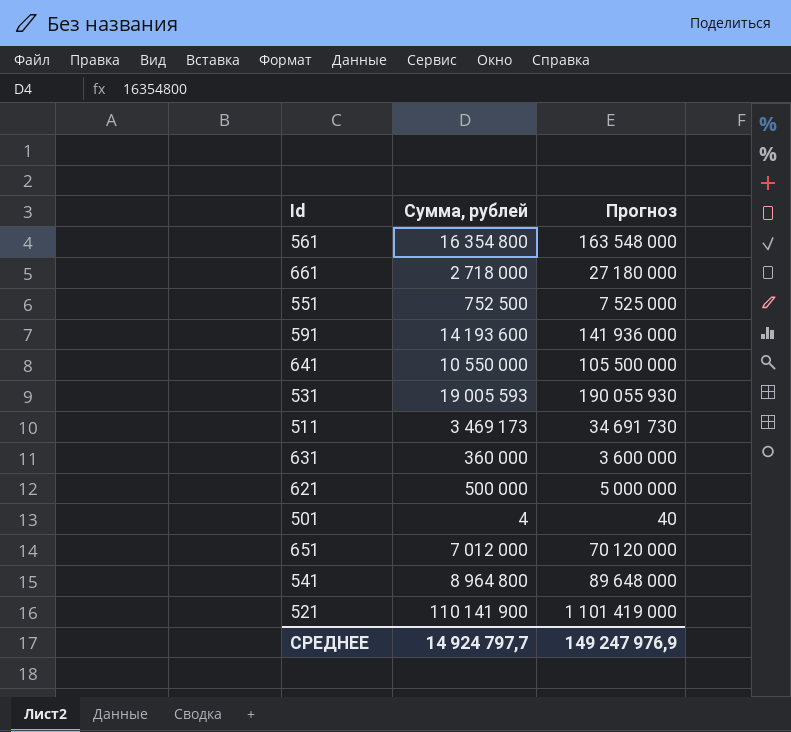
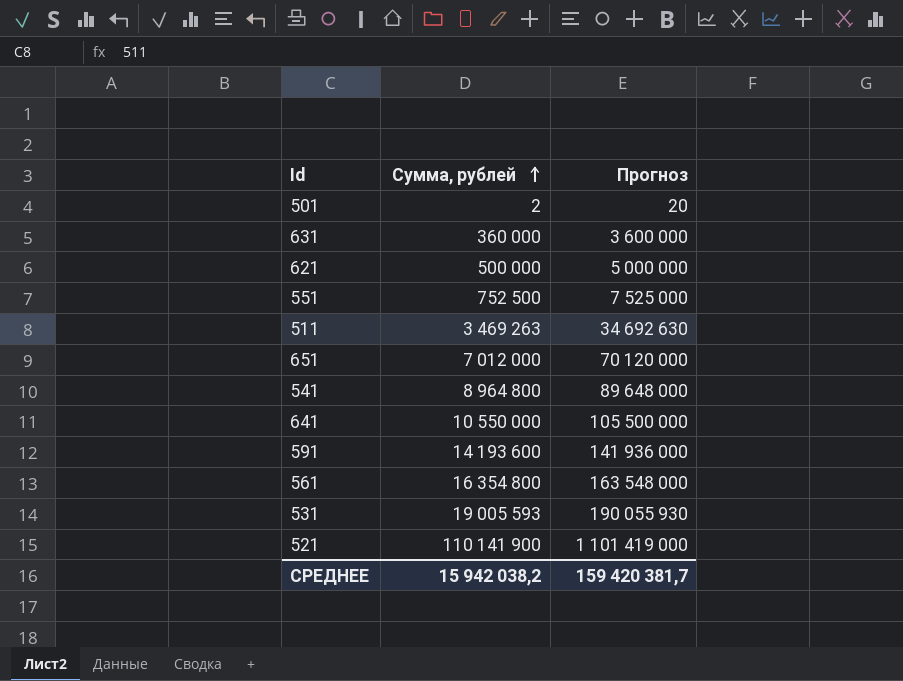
row order: none -> Сумма, рублей ascending
row 661: 2 718 000 | 27 180 000 -> none
501 | Сумма, рублей: 4 -> 2
501 | Прогноз: 40 -> 20
511 | Сумма, рублей: 3 469 173 -> 3 469 263
511 | Прогноз: 34 691 730 -> 34 692 630
СРЕДНЕЕ | Сумма, рублей: 14 924 797,7 -> 15 942 038,2
СРЕДНЕЕ | Прогноз: 149 247 976,9 -> 159 420 381,7

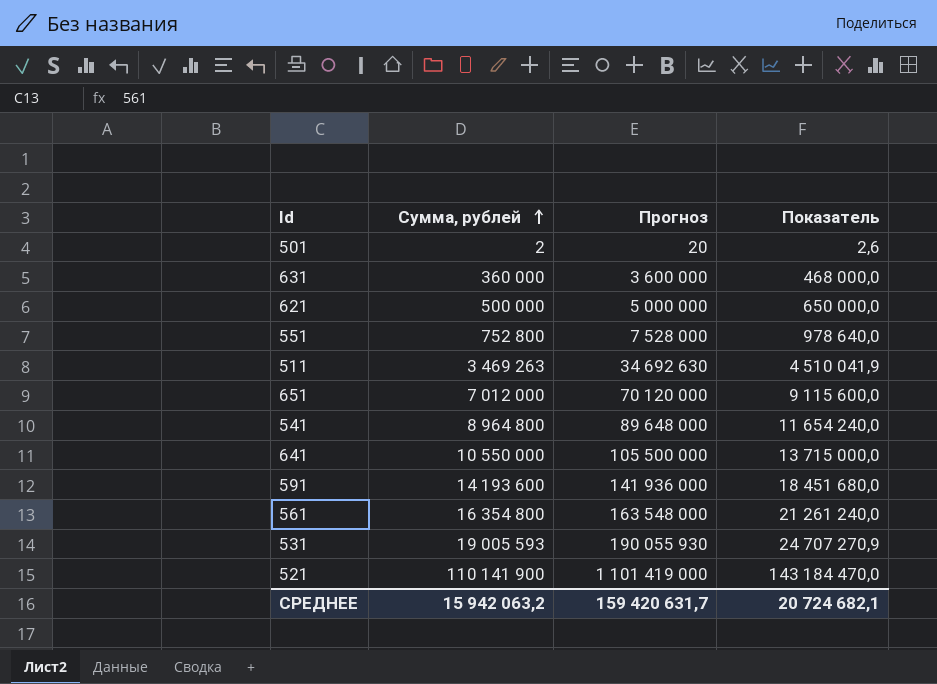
column Показатель | formula: none -> [Сумма, рублей] * 1,3
551 | Сумма, рублей: 752 500 -> 752 800
551 | Прогноз: 7 525 000 -> 7 528 000
СРЕДНЕЕ | Сумма, рублей: 15 942 038,2 -> 15 942 063,2
СРЕДНЕЕ | Прогноз: 159 420 381,7 -> 159 420 631,7

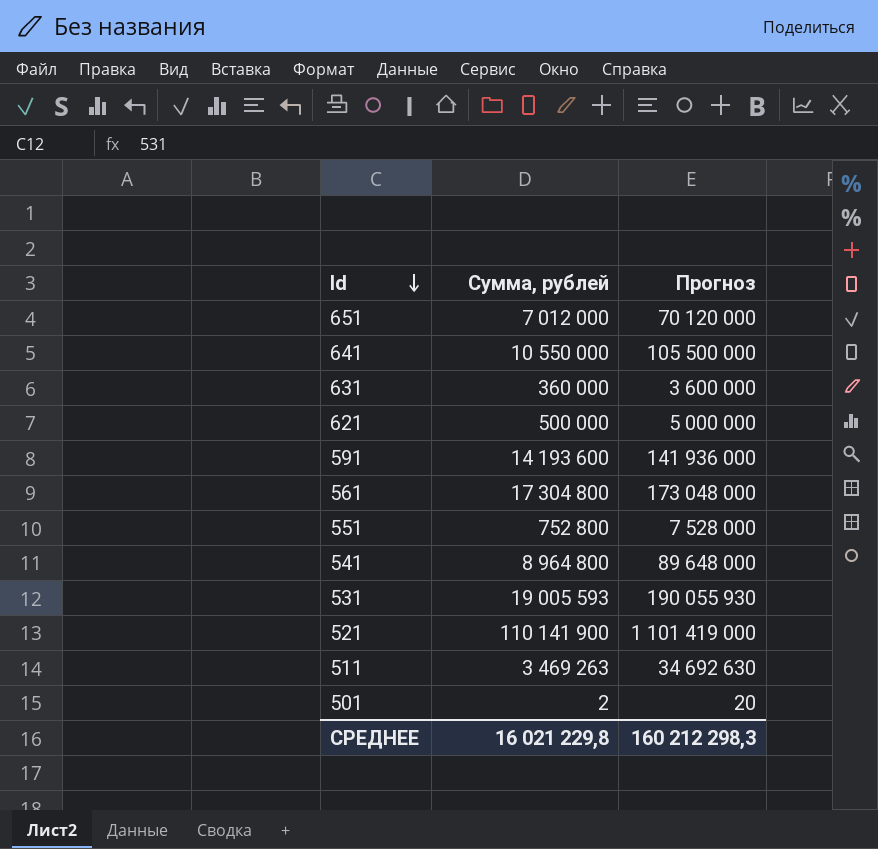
row order: Сумма, рублей ascending -> Id descending
column Показатель | formula: [Сумма, рублей] * 1,3 -> none
561 | Сумма, рублей: 16 354 800 -> 17 304 800
561 | Прогноз: 163 548 000 -> 173 048 000
СРЕДНЕЕ | Сумма, рублей: 15 942 063,2 -> 16 021 229,8
СРЕДНЕЕ | Прогноз: 159 420 631,7 -> 160 212 298,3

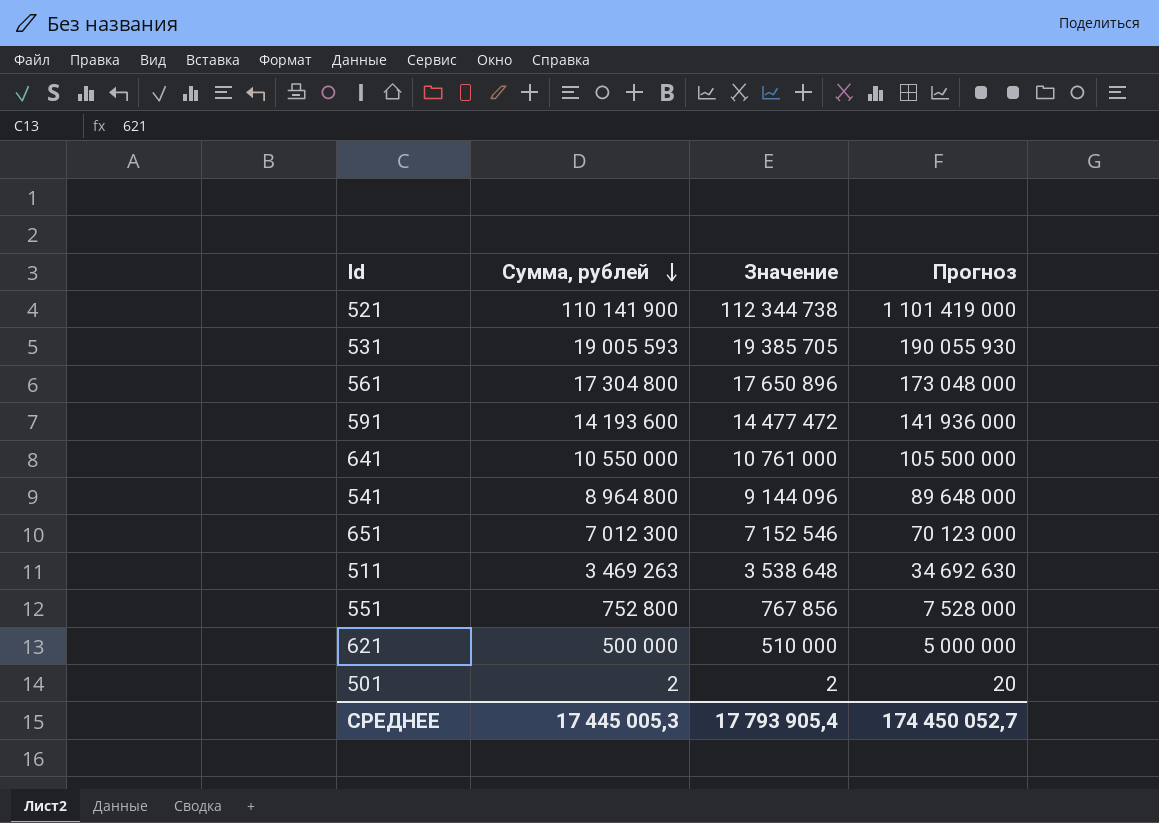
row order: Id descending -> Сумма, рублей descending
column Значение | formula: none -> [Сумма, рублей] * 1,02
row 631: 360 000 | 3 600 000 -> none
651 | Сумма, рублей: 7 012 000 -> 7 012 300
651 | Прогноз: 70 120 000 -> 70 123 000
СРЕДНЕЕ | Сумма, рублей: 16 021 229,8 -> 17 445 005,3
СРЕДНЕЕ | Прогноз: 160 212 298,3 -> 174 450 052,7

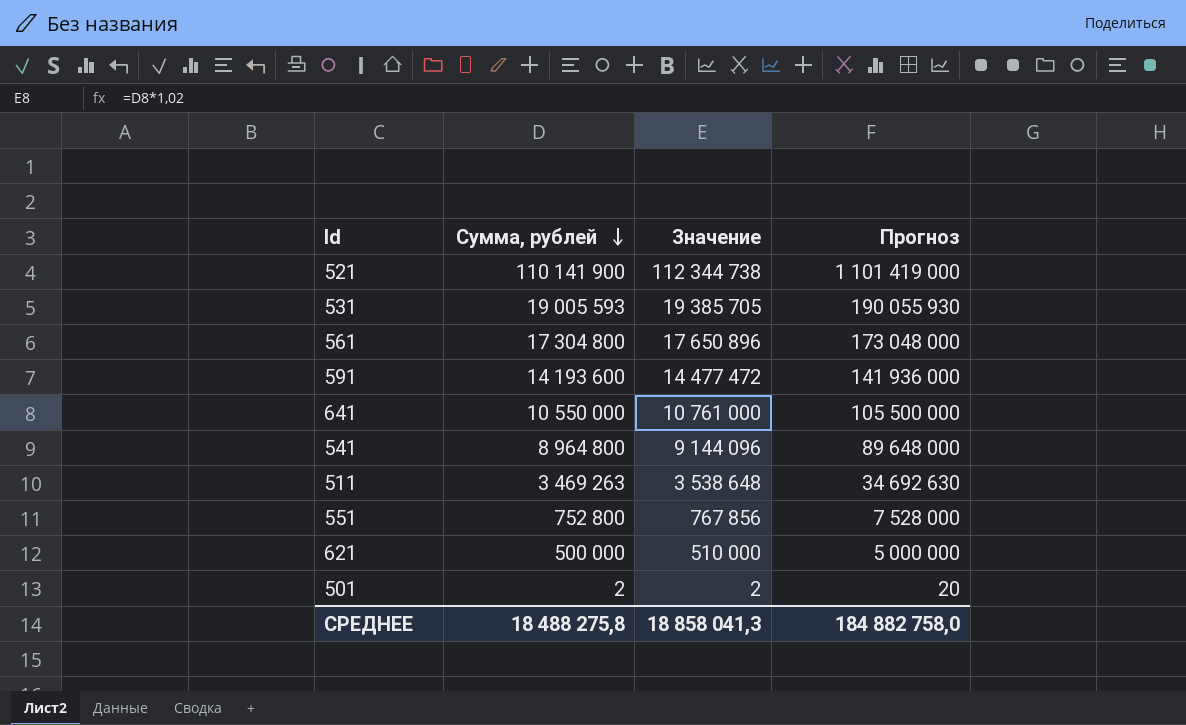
row 651: 7 012 300 | 7 152 546 | 70 123 000 -> none
СРЕДНЕЕ | Сумма, рублей: 17 445 005,3 -> 18 488 275,8
СРЕДНЕЕ | Значение: 17 793 905,4 -> 18 858 041,3
СРЕДНЕЕ | Прогноз: 174 450 052,7 -> 184 882 758,0

